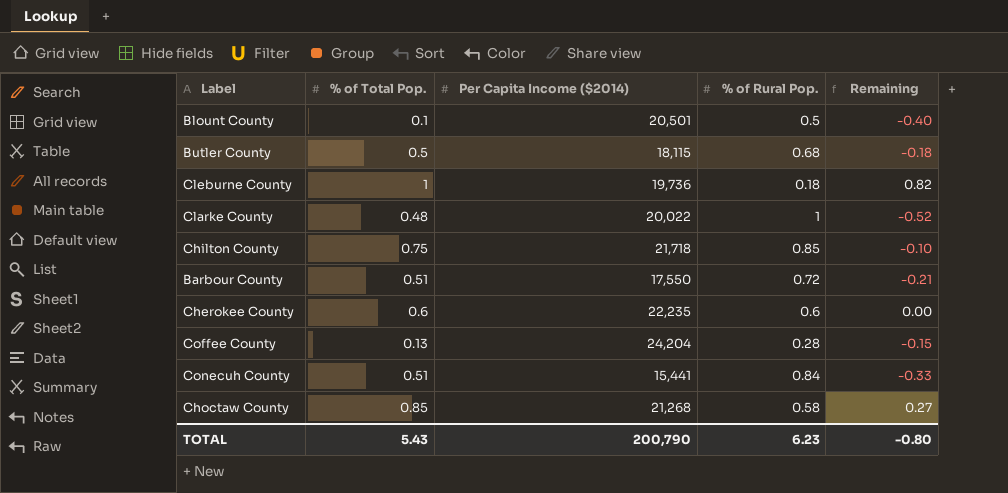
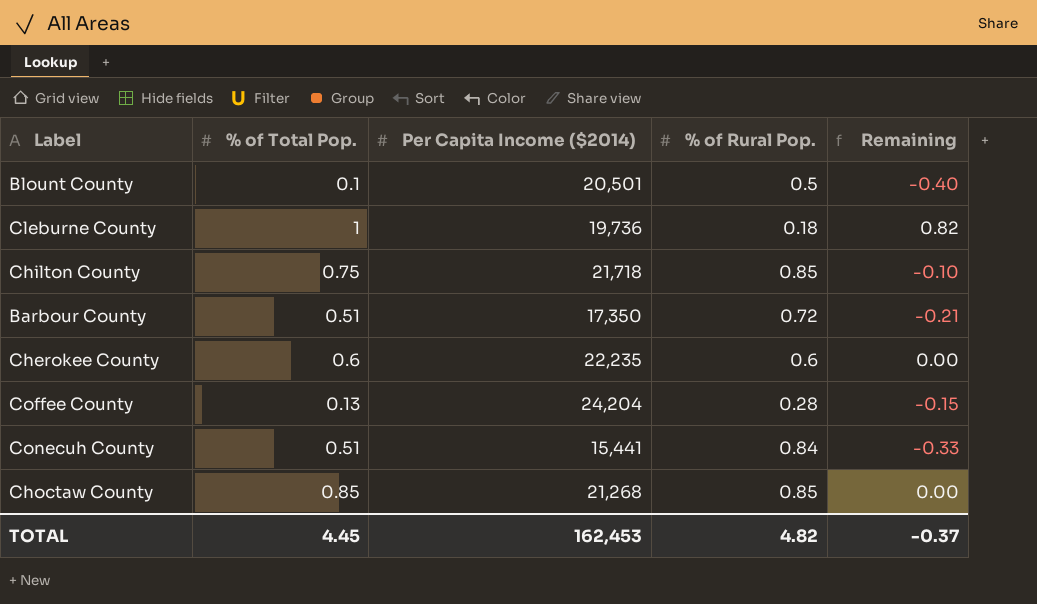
row Butler County: 0.5 | 18,115 | 0.68 | -0.18 -> none
row Clarke County: 0.48 | 20,022 | 1 | -0.52 -> none
Barbour County | Per Capita Income ($2014): 17,550 -> 17,350
Choctaw County | % of Rural Pop.: 0.58 -> 0.85
Choctaw County | Remaining: 0.27 -> 0.00
TOTAL | % of Total Pop.: 5.43 -> 4.45
TOTAL | Per Capita Income ($2014): 200,790 -> 162,453
TOTAL | % of Rural Pop.: 6.23 -> 4.82
TOTAL | Remaining: -0.80 -> -0.37

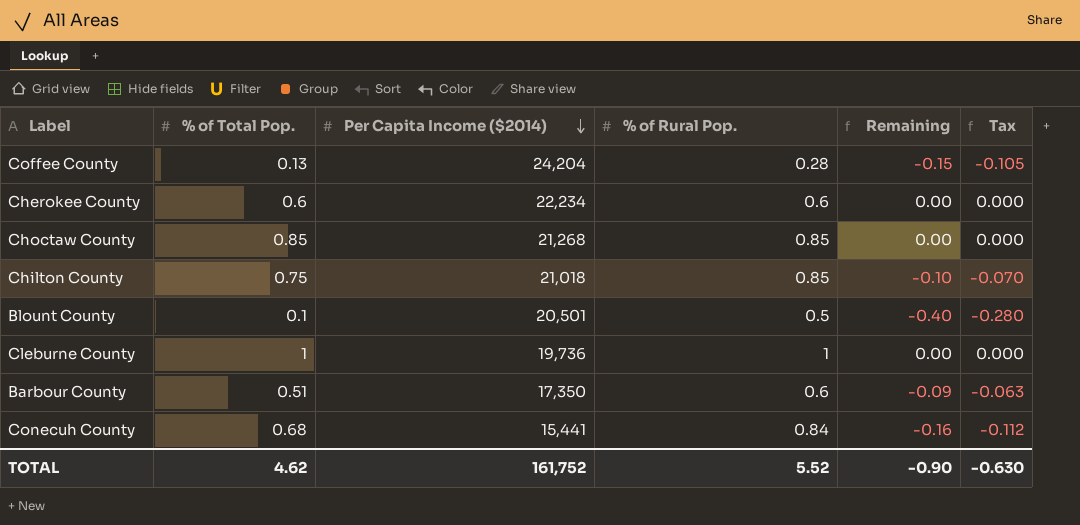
row order: none -> Per Capita Income ($2014) descending
column Tax | formula: none -> [Remaining] * 0.7
Cherokee County | Per Capita Income ($2014): 22,235 -> 22,234
Chilton County | Per Capita Income ($2014): 21,718 -> 21,018
Cleburne County | % of Rural Pop.: 0.18 -> 1
Cleburne County | Remaining: 0.82 -> 0.00
Barbour County | % of Rural Pop.: 0.72 -> 0.6
Barbour County | Remaining: -0.21 -> -0.09
Conecuh County | % of Total Pop.: 0.51 -> 0.68
Conecuh County | Remaining: -0.33 -> -0.16
TOTAL | % of Total Pop.: 4.45 -> 4.62
TOTAL | Per Capita Income ($2014): 162,453 -> 161,752
TOTAL | % of Rural Pop.: 4.82 -> 5.52
TOTAL | Remaining: -0.37 -> -0.90

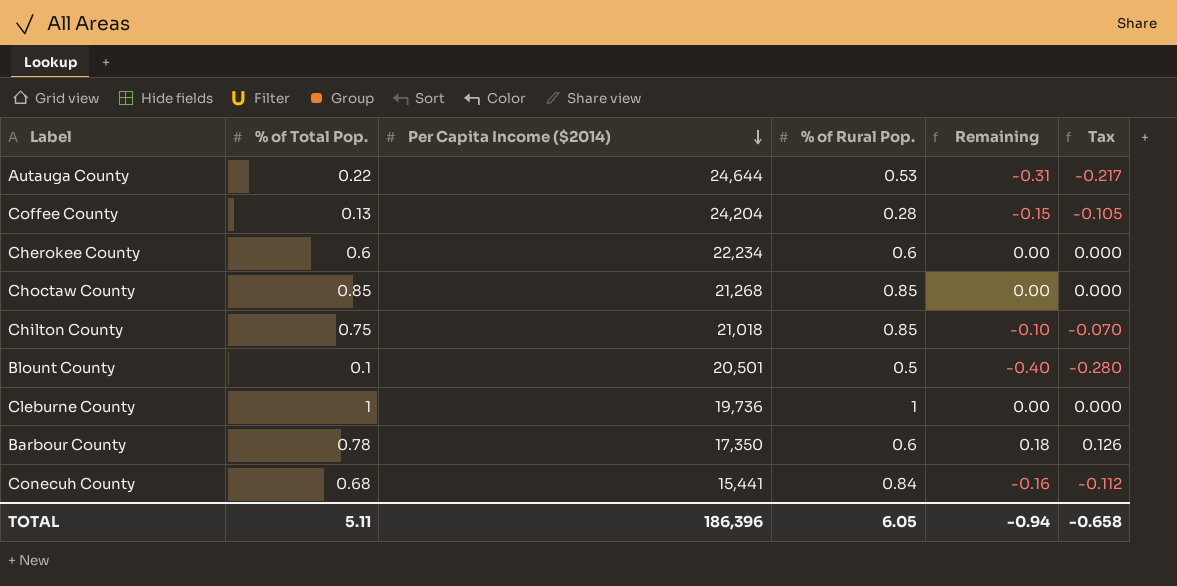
row Autauga County: none -> 0.22 | 24,644 | 0.53 | -0.31 | -0.217
Barbour County | % of Total Pop.: 0.51 -> 0.78
Barbour County | Remaining: -0.09 -> 0.18
Barbour County | Tax: -0.063 -> 0.126
TOTAL | % of Total Pop.: 4.62 -> 5.11
TOTAL | Per Capita Income ($2014): 161,752 -> 186,396
TOTAL | % of Rural Pop.: 5.52 -> 6.05
TOTAL | Remaining: -0.90 -> -0.94
TOTAL | Tax: -0.630 -> -0.658

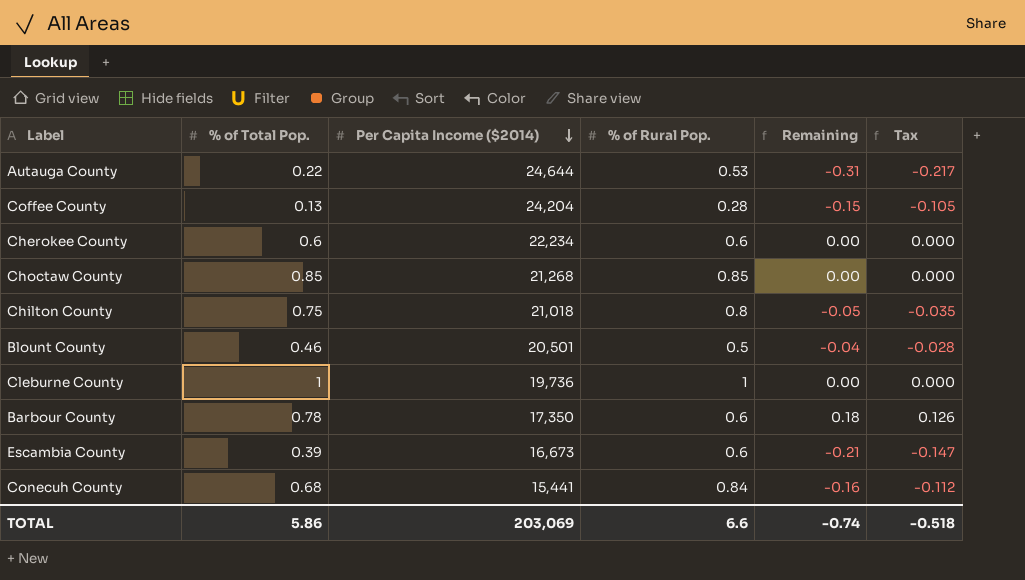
Chilton County | % of Rural Pop.: 0.85 -> 0.8
Chilton County | Remaining: -0.10 -> -0.05
Chilton County | Tax: -0.070 -> -0.035
Blount County | % of Total Pop.: 0.1 -> 0.46
Blount County | Remaining: -0.40 -> -0.04
Blount County | Tax: -0.280 -> -0.028
row Escambia County: none -> 0.39 | 16,673 | 0.6 | -0.21 | -0.147
TOTAL | % of Total Pop.: 5.11 -> 5.86
TOTAL | Per Capita Income ($2014): 186,396 -> 203,069
TOTAL | % of Rural Pop.: 6.05 -> 6.6
TOTAL | Remaining: -0.94 -> -0.74
TOTAL | Tax: -0.658 -> -0.518

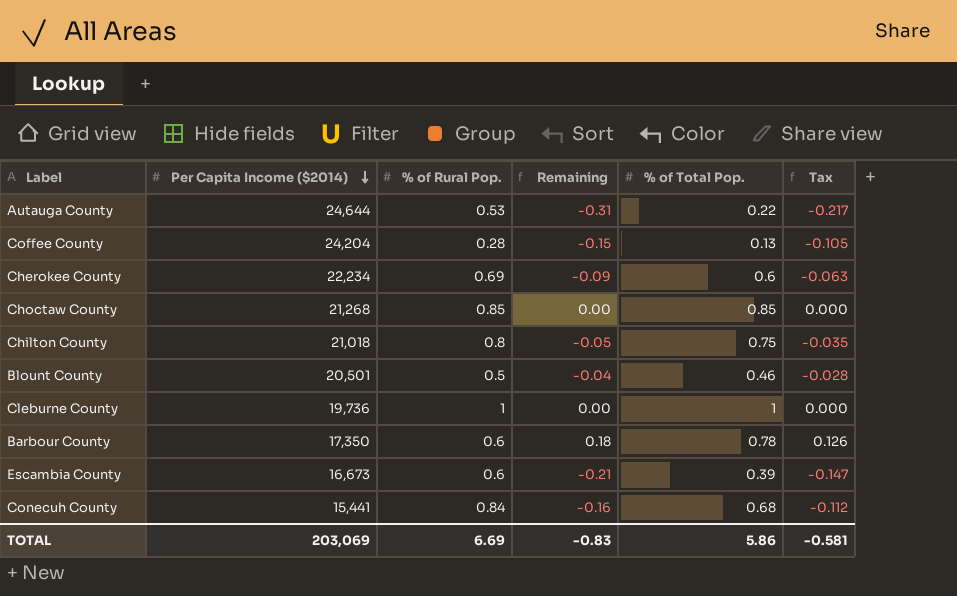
column % of Total Pop. | position: 2 -> 5
Cherokee County | % of Rural Pop.: 0.6 -> 0.69
Cherokee County | Remaining: 0.00 -> -0.09
Cherokee County | Tax: 0.000 -> -0.063
TOTAL | % of Rural Pop.: 6.6 -> 6.69
TOTAL | Remaining: -0.74 -> -0.83
TOTAL | Tax: -0.518 -> -0.581

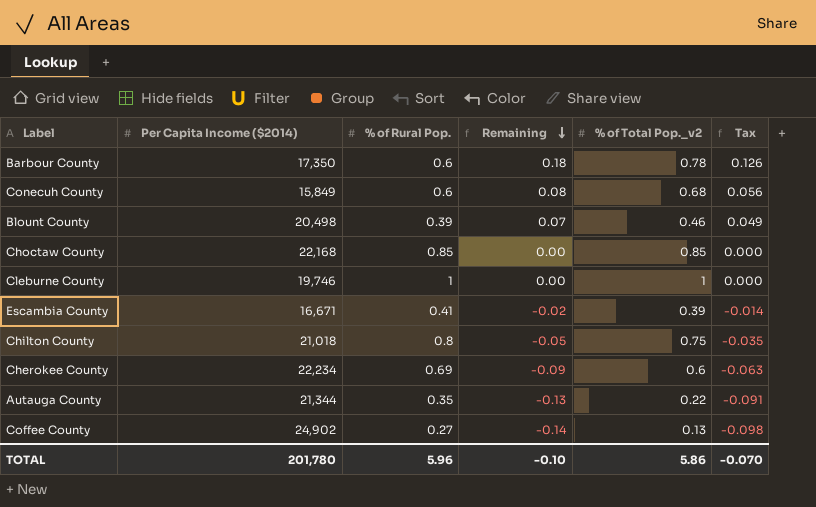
row order: Per Capita Income ($2014) descending -> Remaining descending
column name: % of Total Pop. -> % of Total Pop._v2
Conecuh County | Per Capita Income ($2014): 15,441 -> 15,849
Conecuh County | % of Rural Pop.: 0.84 -> 0.6
Conecuh County | Remaining: -0.16 -> 0.08
Conecuh County | Tax: -0.112 -> 0.056
Blount County | Per Capita Income ($2014): 20,501 -> 20,498
Blount County | % of Rural Pop.: 0.5 -> 0.39
Blount County | Remaining: -0.04 -> 0.07
Blount County | Tax: -0.028 -> 0.049
Choctaw County | Per Capita Income ($2014): 21,268 -> 22,168
Cleburne County | Per Capita Income ($2014): 19,736 -> 19,746
Escambia County | Per Capita Income ($2014): 16,673 -> 16,671
Escambia County | % of Rural Pop.: 0.6 -> 0.41
Escambia County | Remaining: -0.21 -> -0.02
Escambia County | Tax: -0.147 -> -0.014
Autauga County | Per Capita Income ($2014): 24,644 -> 21,344
Autauga County | % of Rural Pop.: 0.53 -> 0.35
Autauga County | Remaining: -0.31 -> -0.13
Autauga County | Tax: -0.217 -> -0.091
Coffee County | Per Capita Income ($2014): 24,204 -> 24,902
Coffee County | % of Rural Pop.: 0.28 -> 0.27
Coffee County | Remaining: -0.15 -> -0.14
Coffee County | Tax: -0.105 -> -0.098
TOTAL | Per Capita Income ($2014): 203,069 -> 201,780
TOTAL | % of Rural Pop.: 6.69 -> 5.96
TOTAL | Remaining: -0.83 -> -0.10
TOTAL | Tax: -0.581 -> -0.070

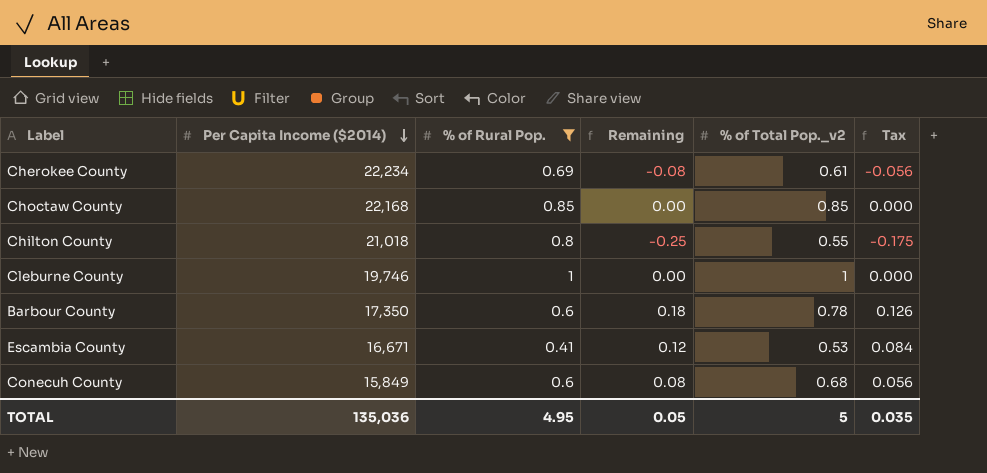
filter: none -> % of Rural Pop. >= 0.41
row order: Remaining descending -> Per Capita Income ($2014) descending
Cherokee County | Remaining: -0.09 -> -0.08
Cherokee County | % of Total Pop._v2: 0.6 -> 0.61
Cherokee County | Tax: -0.063 -> -0.056
Chilton County | Remaining: -0.05 -> -0.25
Chilton County | % of Total Pop._v2: 0.75 -> 0.55
Chilton County | Tax: -0.035 -> -0.175
Escambia County | Remaining: -0.02 -> 0.12
Escambia County | % of Total Pop._v2: 0.39 -> 0.53
Escambia County | Tax: -0.014 -> 0.084
TOTAL | Per Capita Income ($2014): 201,780 -> 135,036
TOTAL | % of Rural Pop.: 5.96 -> 4.95
TOTAL | Remaining: -0.10 -> 0.05
TOTAL | % of Total Pop._v2: 5.86 -> 5
TOTAL | Tax: -0.070 -> 0.035

